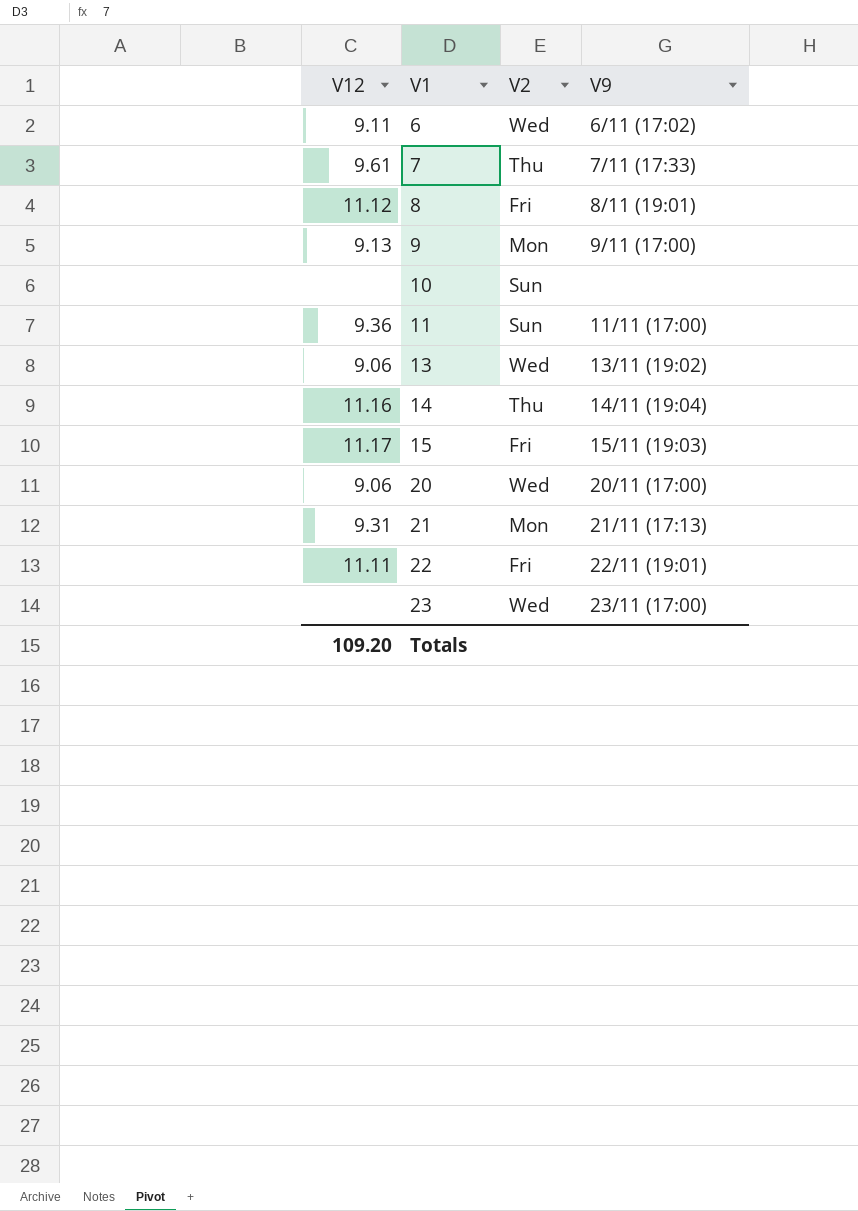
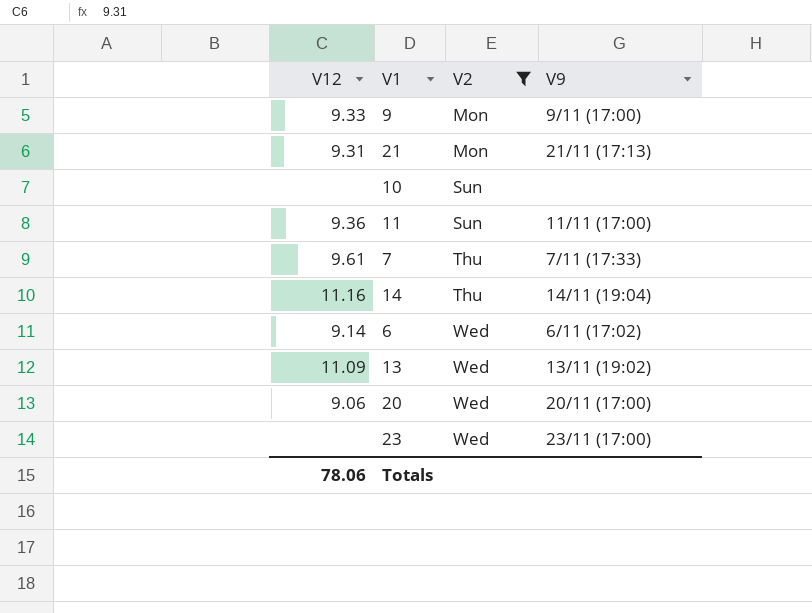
filter: none -> V2 != Fri
row order: V1 ascending -> V2 ascending
9 | V12: 9.13 -> 9.33
6 | V12: 9.11 -> 9.14
13 | V12: 9.06 -> 11.09
Totals | V12: 109.20 -> 78.06

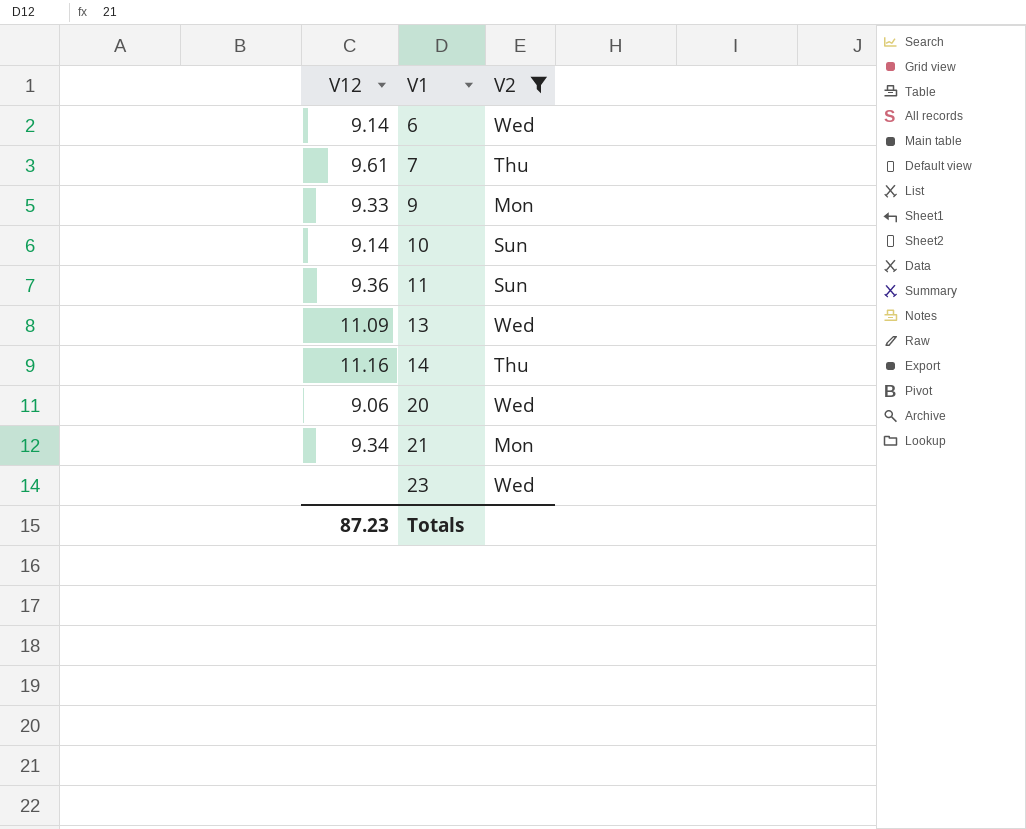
row order: V2 ascending -> V1 ascending
column V9 | position: 4 -> none
10 | V12: none -> 9.14
21 | V12: 9.31 -> 9.34
Totals | V12: 78.06 -> 87.23

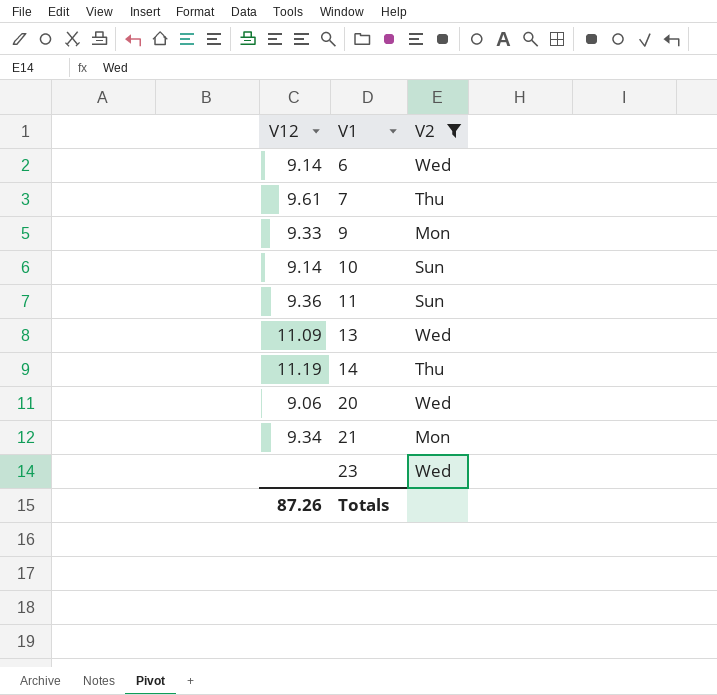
14 | V12: 11.16 -> 11.19
Totals | V12: 87.23 -> 87.26

